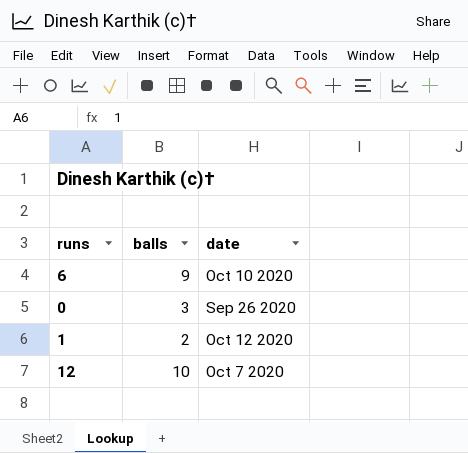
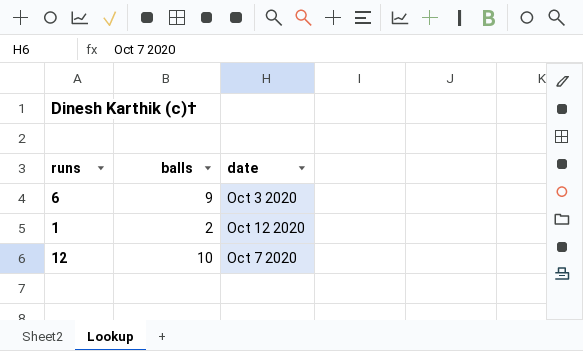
row 0: 3 | Sep 26 2020 -> none
6 | date: Oct 10 2020 -> Oct 3 2020

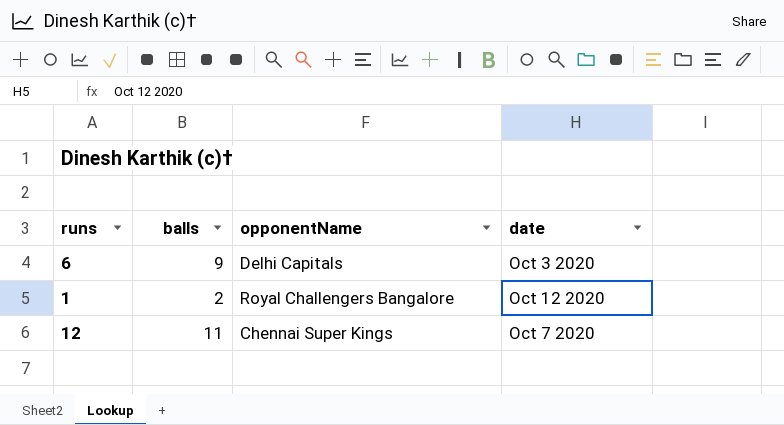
column opponentName | position: none -> 3
12 | balls: 10 -> 11

